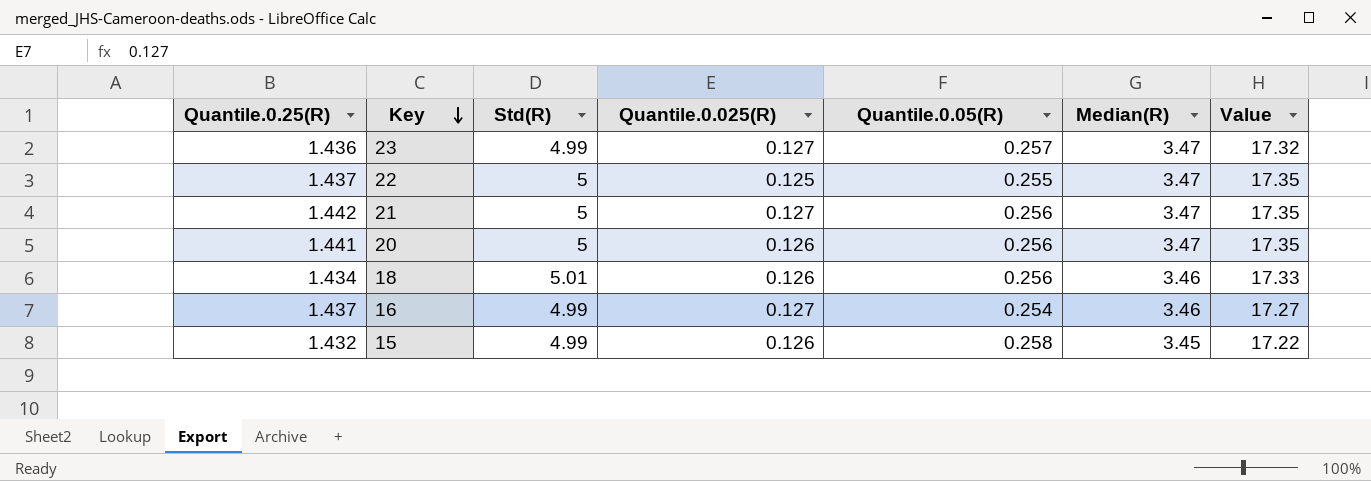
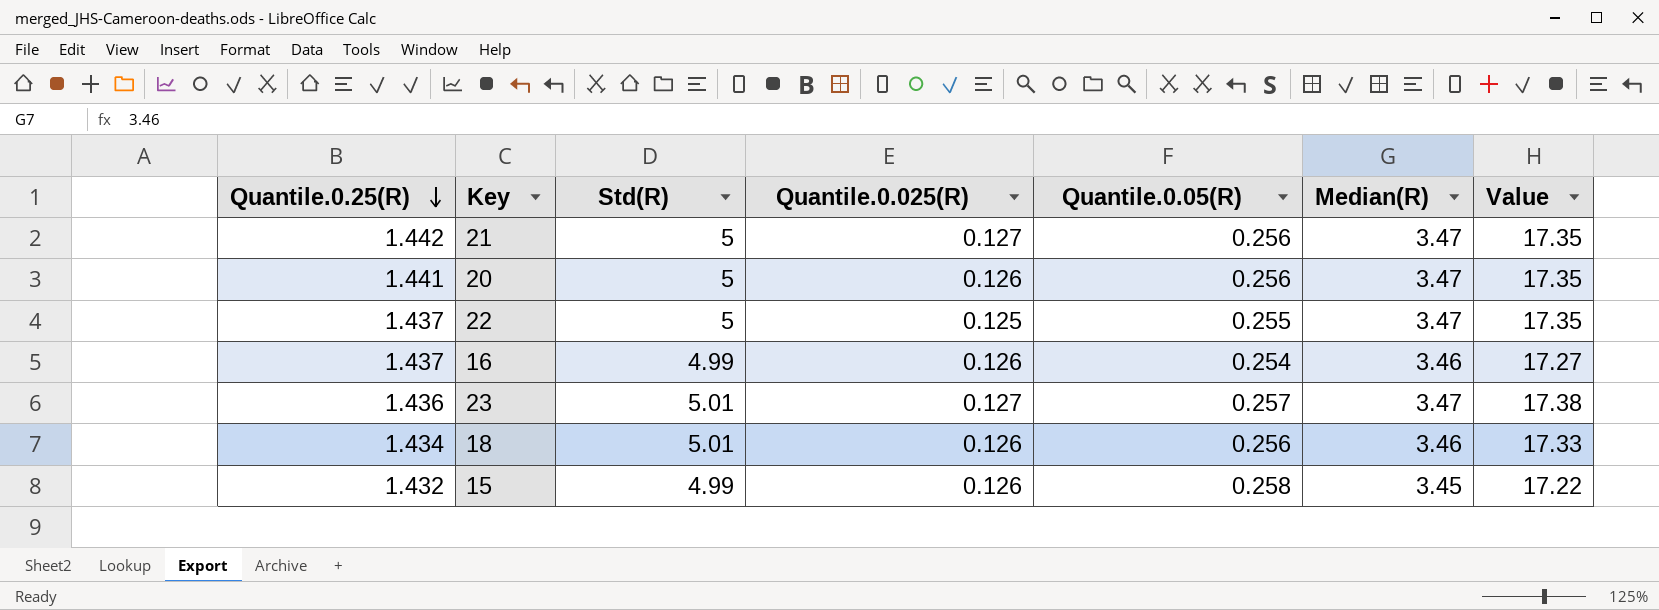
row order: Key descending -> Quantile.0.25(R) descending
16 | Quantile.0.025(R): 0.127 -> 0.126
23 | Std(R): 4.99 -> 5.01
23 | Value: 17.32 -> 17.38

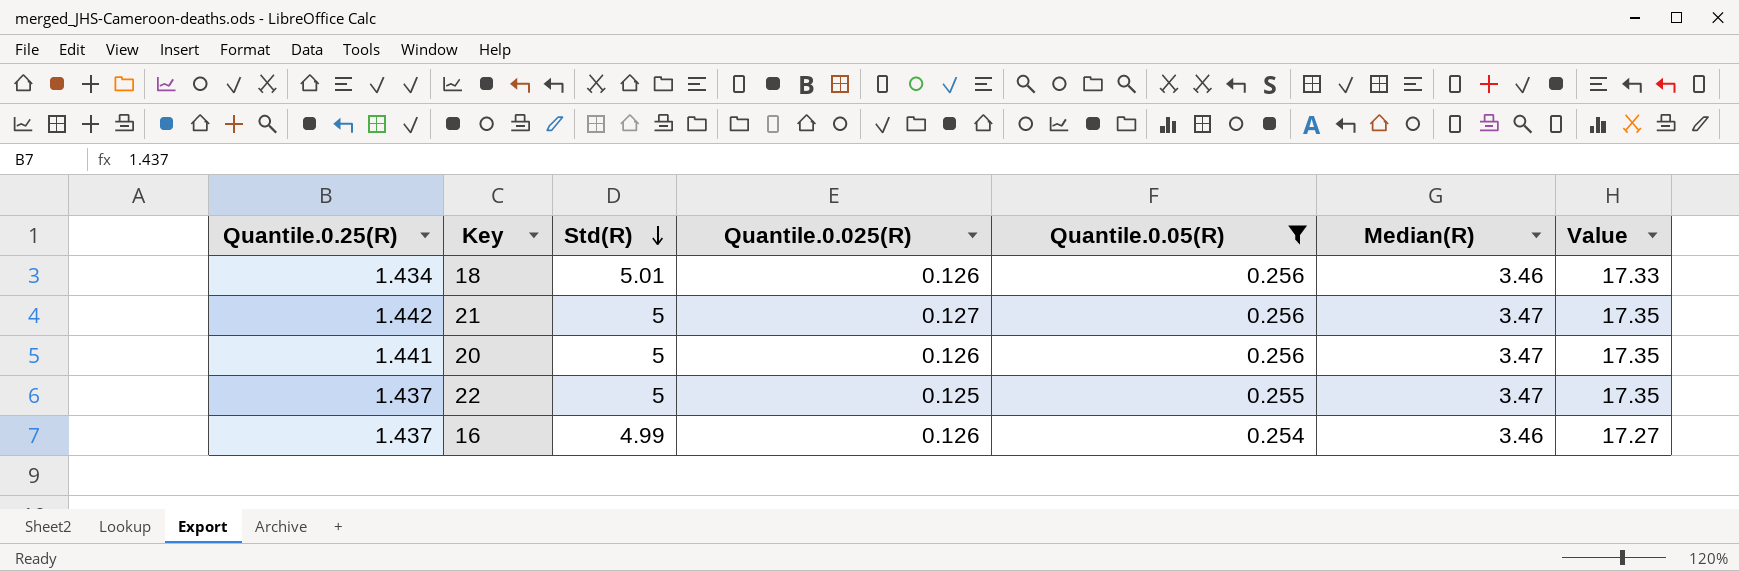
filter: none -> Quantile.0.05(R) <= 0.256
row order: Quantile.0.25(R) descending -> Std(R) descending

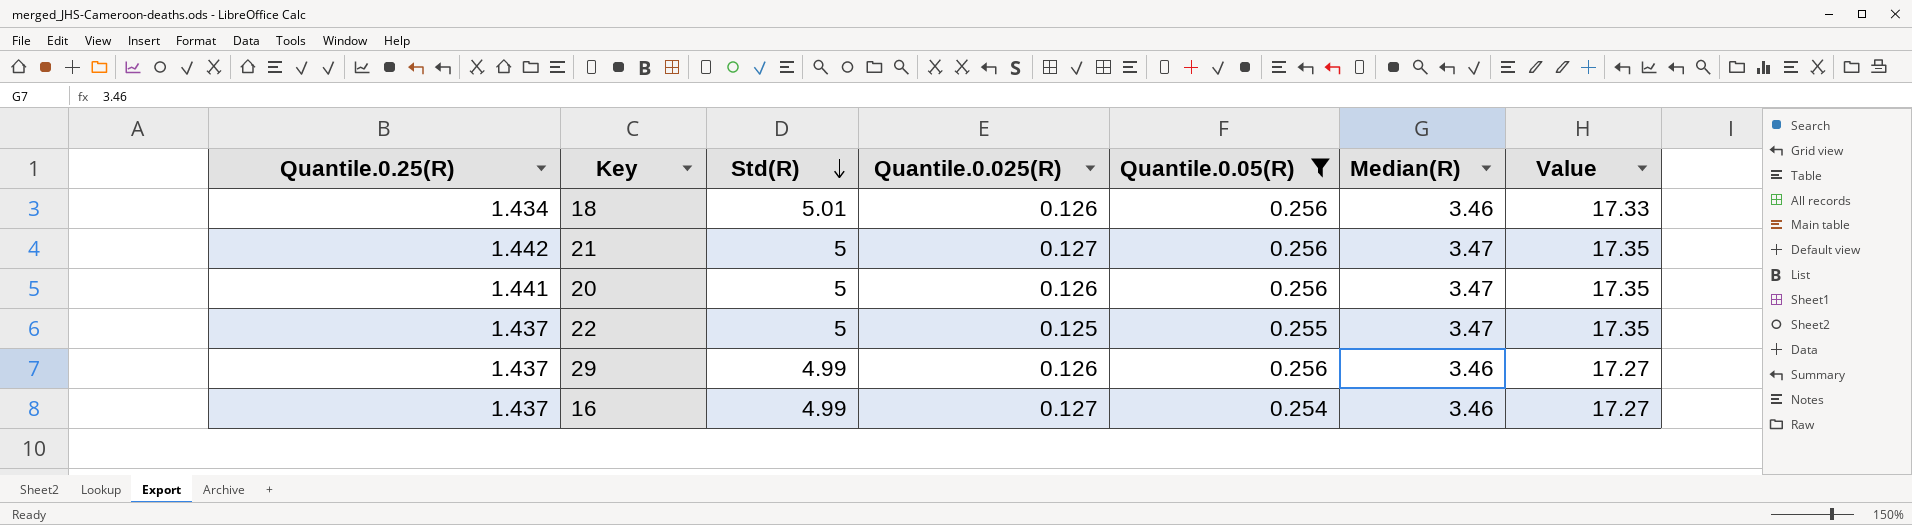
row 29: none -> 1.437 | 4.99 | 0.126 | 0.256 | 3.46 | 17.27
16 | Quantile.0.025(R): 0.126 -> 0.127

